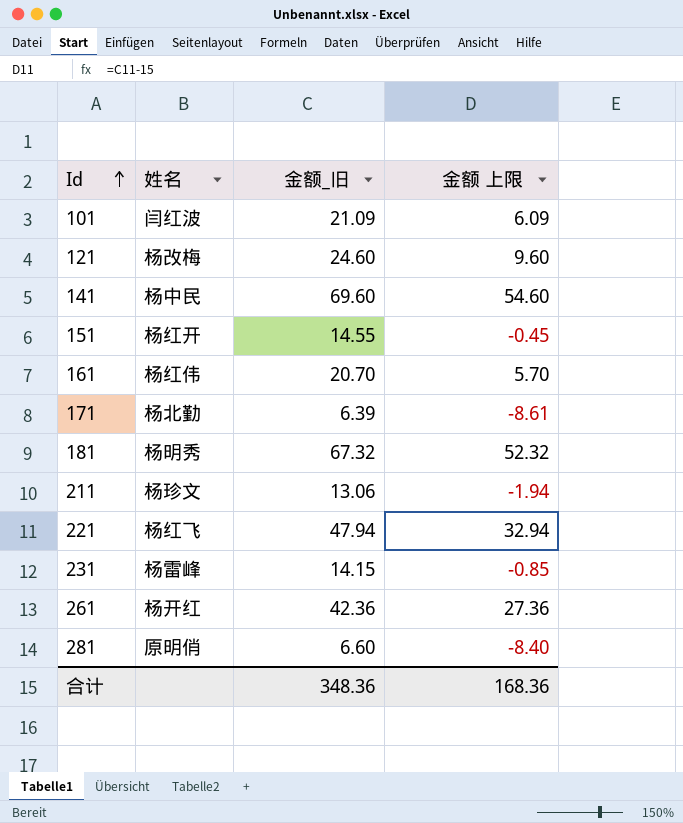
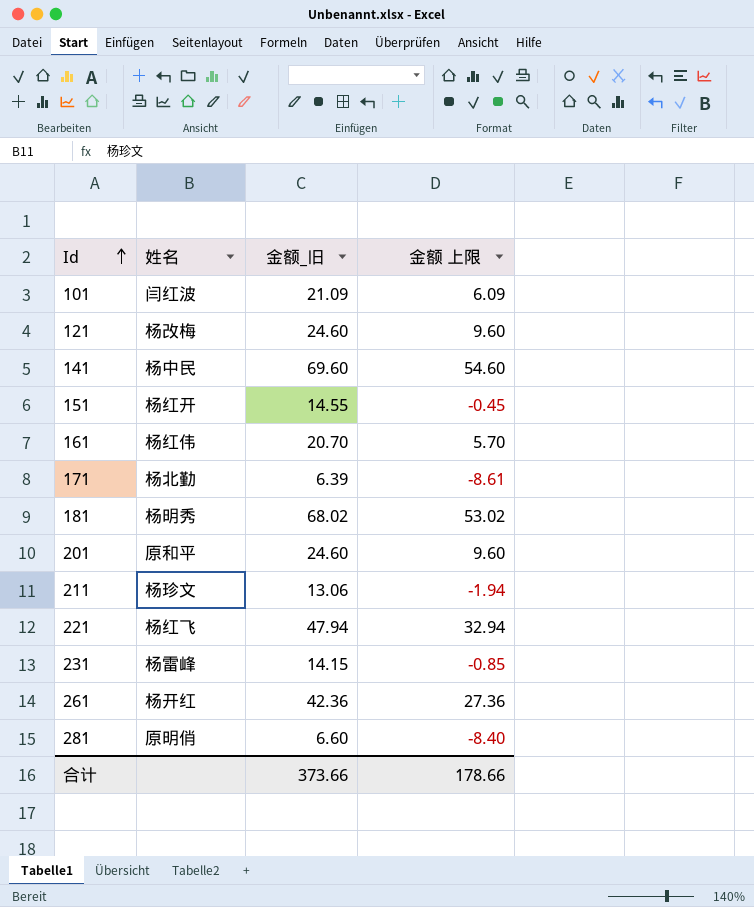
181 | 金额_旧: 67.32 -> 68.02
181 | 金额 上限: 52.32 -> 53.02
row 201: none -> 原和平 | 24.60 | 9.60
合计 | 金额_旧: 348.36 -> 373.66
合计 | 金额 上限: 168.36 -> 178.66

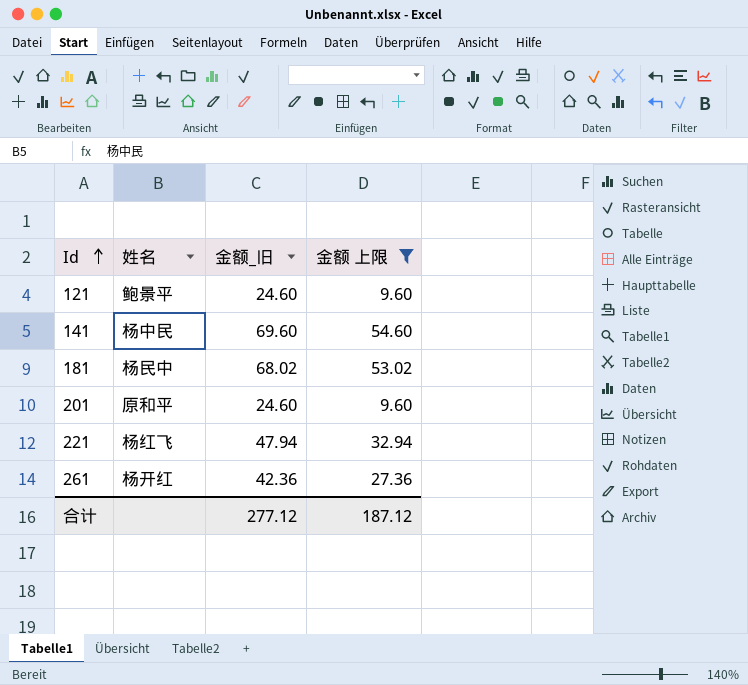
filter: none -> 金额 上限 >= 9.60
121 | 姓名: 杨改梅 -> 鲍景平
181 | 姓名: 杨明秀 -> 杨民中
合计 | 金额_旧: 373.66 -> 277.12
合计 | 金额 上限: 178.66 -> 187.12

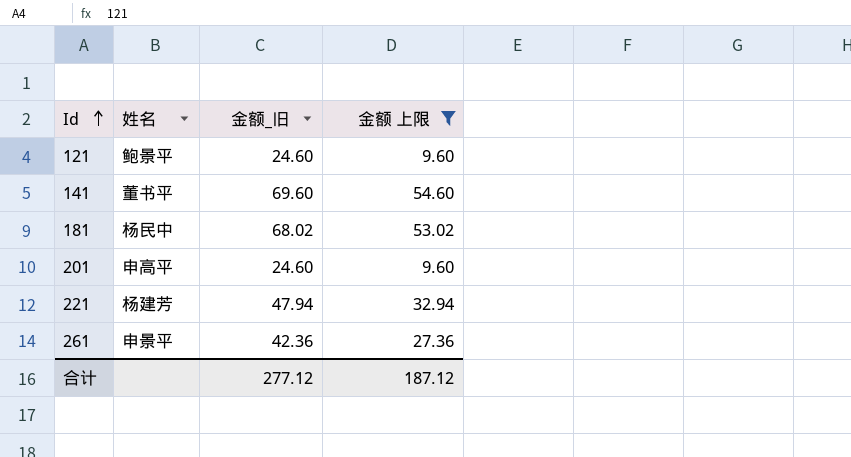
141 | 姓名: 杨中民 -> 董书平
201 | 姓名: 原和平 -> 申高平
221 | 姓名: 杨红飞 -> 杨建芳
261 | 姓名: 杨开红 -> 申景平

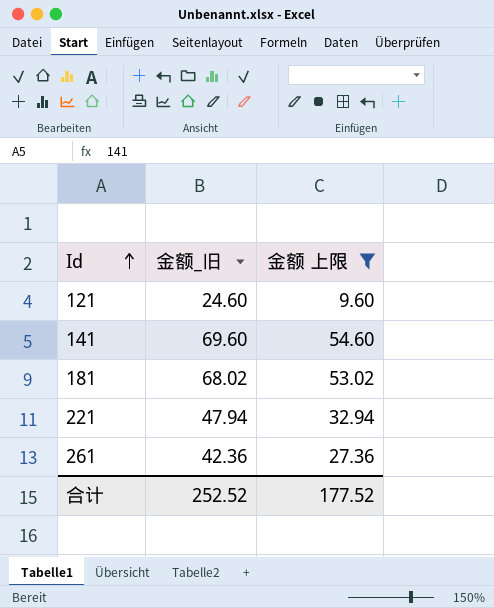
column 姓名 | position: 2 -> none
row 201: 申高平 | 24.60 | 9.60 -> none
合计 | 金额_旧: 277.12 -> 252.52
合计 | 金额 上限: 187.12 -> 177.52

